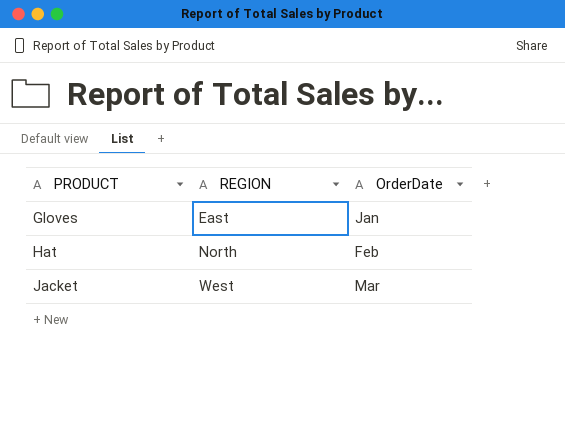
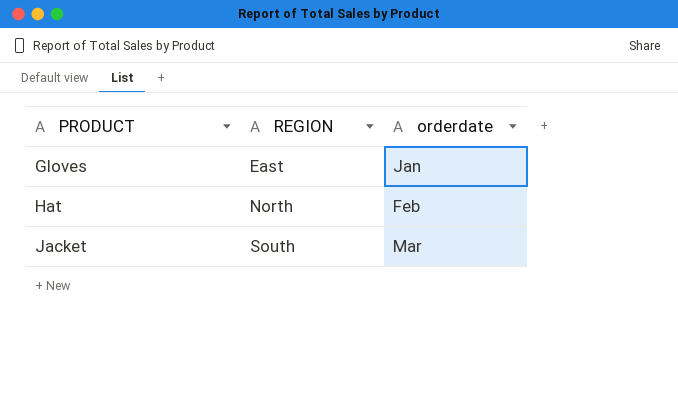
column name: OrderDate -> orderdate
Jacket | REGION: West -> South

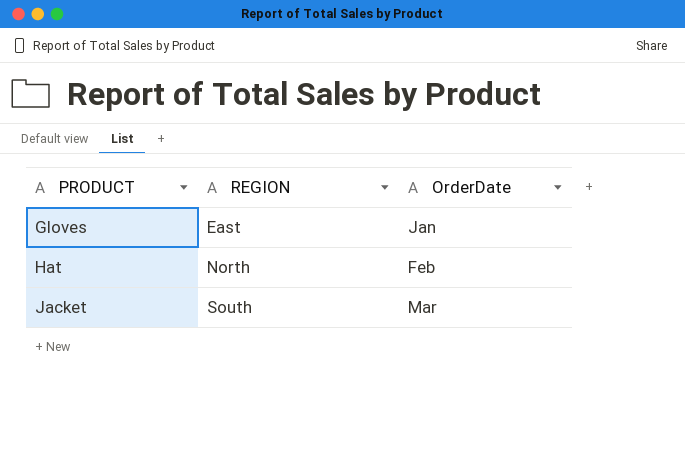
column name: orderdate -> OrderDate

